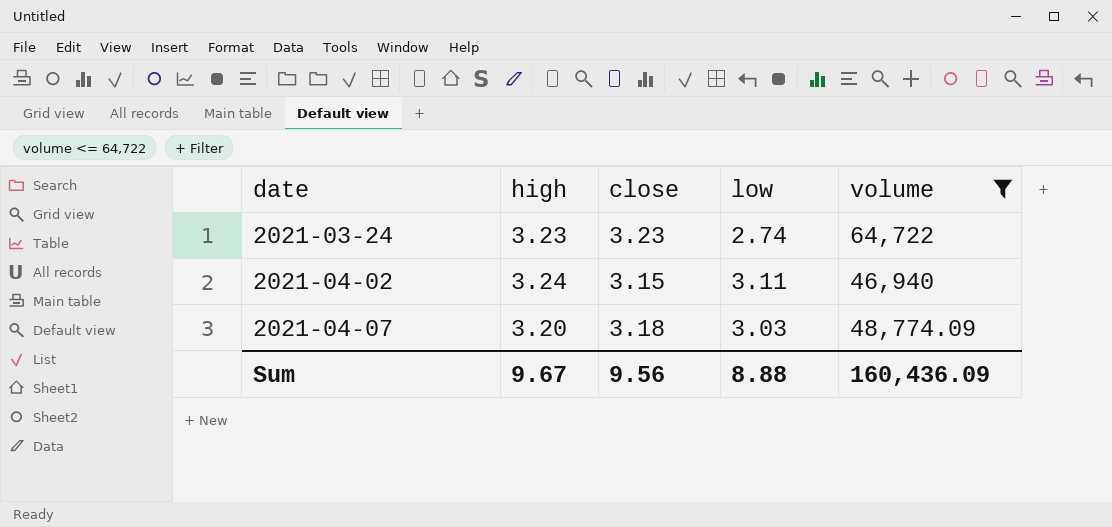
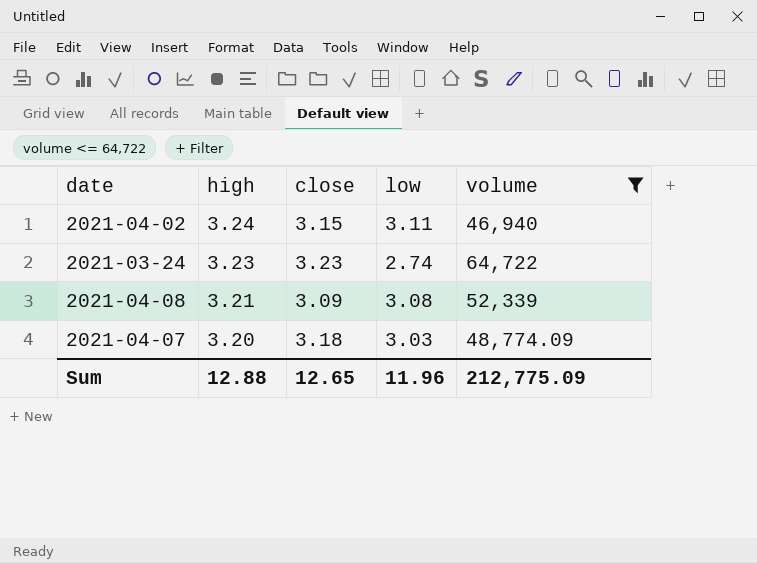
row order: date ascending -> high descending
row 2021-04-08: none -> 3.21 | 3.09 | 3.08 | 52,339
Sum | high: 9.67 -> 12.88
Sum | close: 9.56 -> 12.65
Sum | low: 8.88 -> 11.96
Sum | volume: 160,436.09 -> 212,775.09

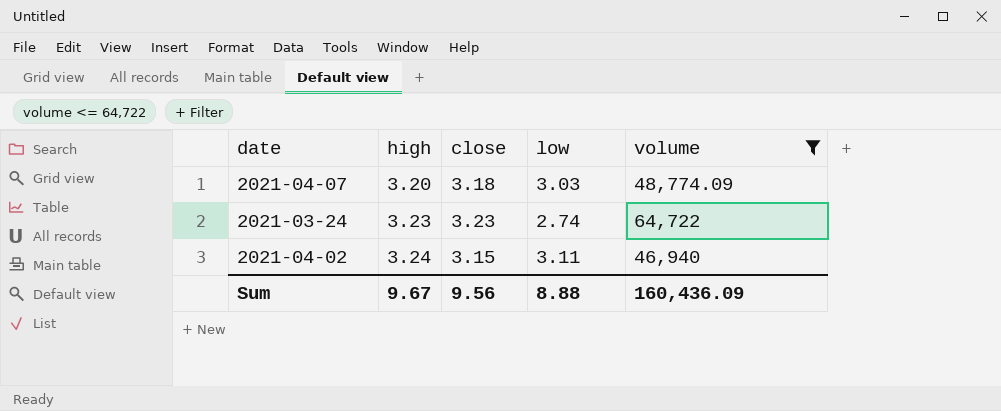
row order: high descending -> high ascending
row 2021-04-08: 3.21 | 3.09 | 3.08 | 52,339 -> none
Sum | high: 12.88 -> 9.67
Sum | close: 12.65 -> 9.56
Sum | low: 11.96 -> 8.88
Sum | volume: 212,775.09 -> 160,436.09

